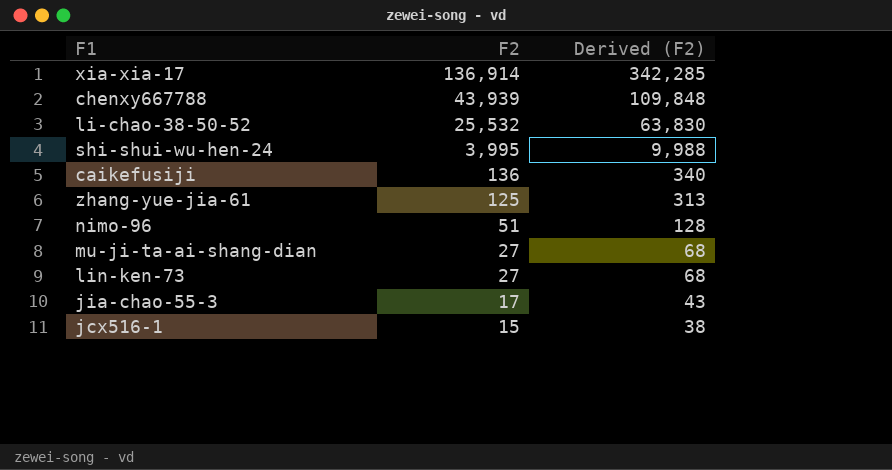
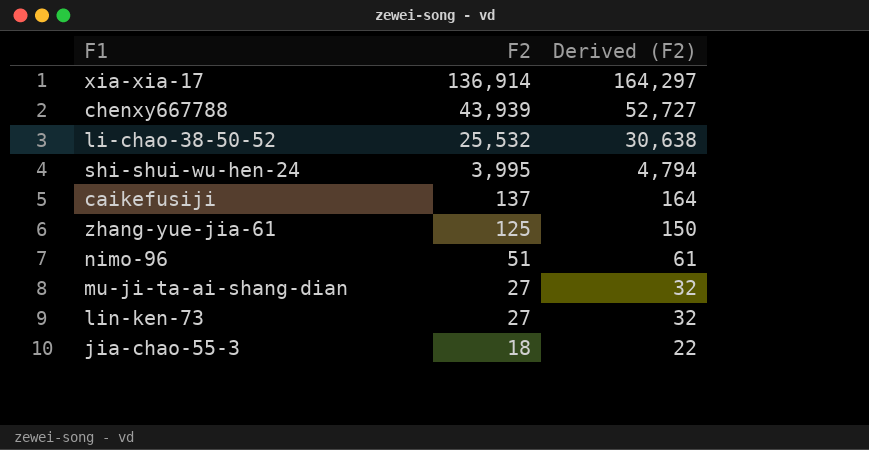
column Derived (F2) | formula: [F2] * 2.5 -> [F2] * 1.2
row jcx516-1: 15 | 38 -> none
caikefusiji | F2: 136 -> 137
jia-chao-55-3 | F2: 17 -> 18

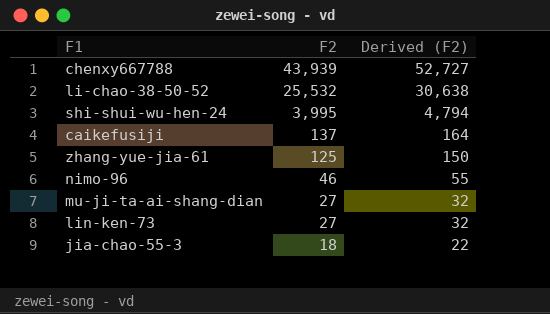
row xia-xia-17: 136,914 | 164,297 -> none
nimo-96 | F2: 51 -> 46
nimo-96 | Derived (F2): 61 -> 55

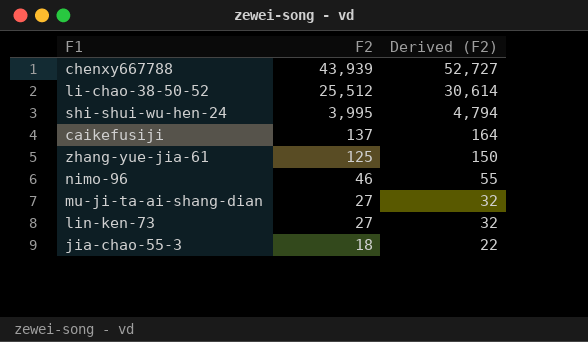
li-chao-38-50-52 | F2: 25,532 -> 25,512
li-chao-38-50-52 | Derived (F2): 30,638 -> 30,614

